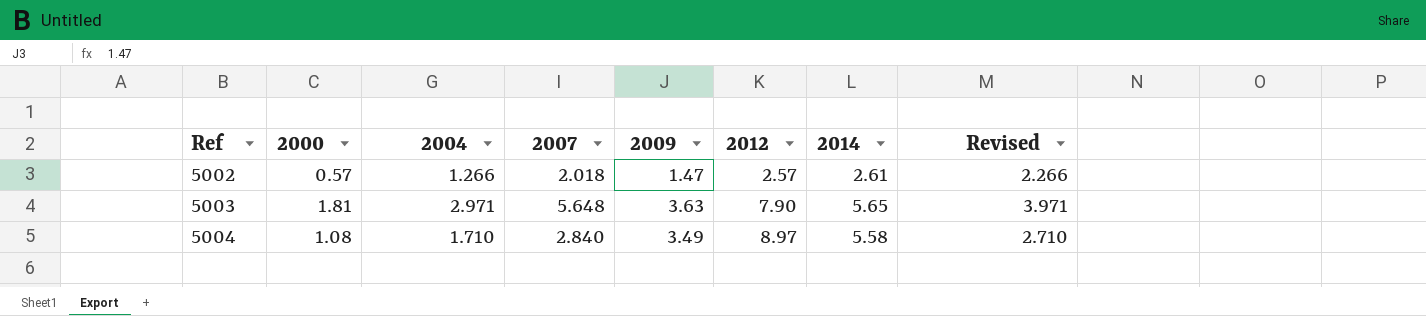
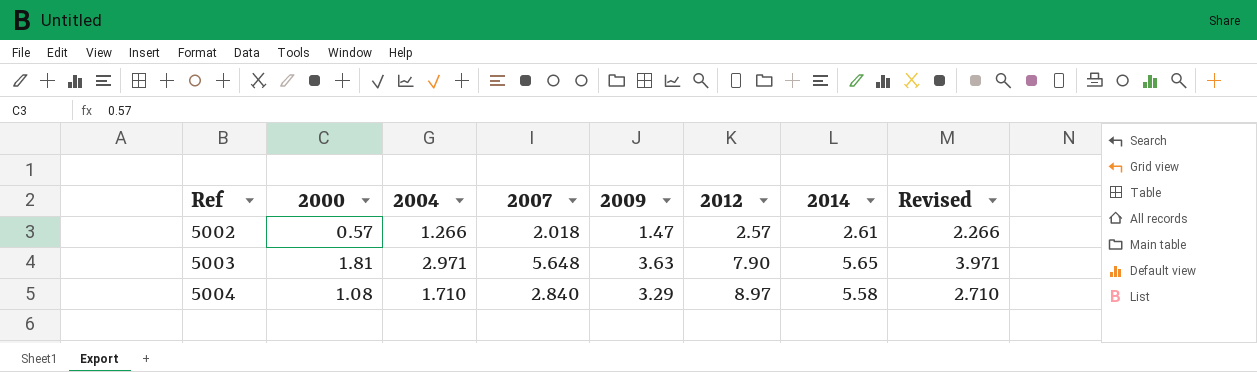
5004 | 2009: 3.49 -> 3.29

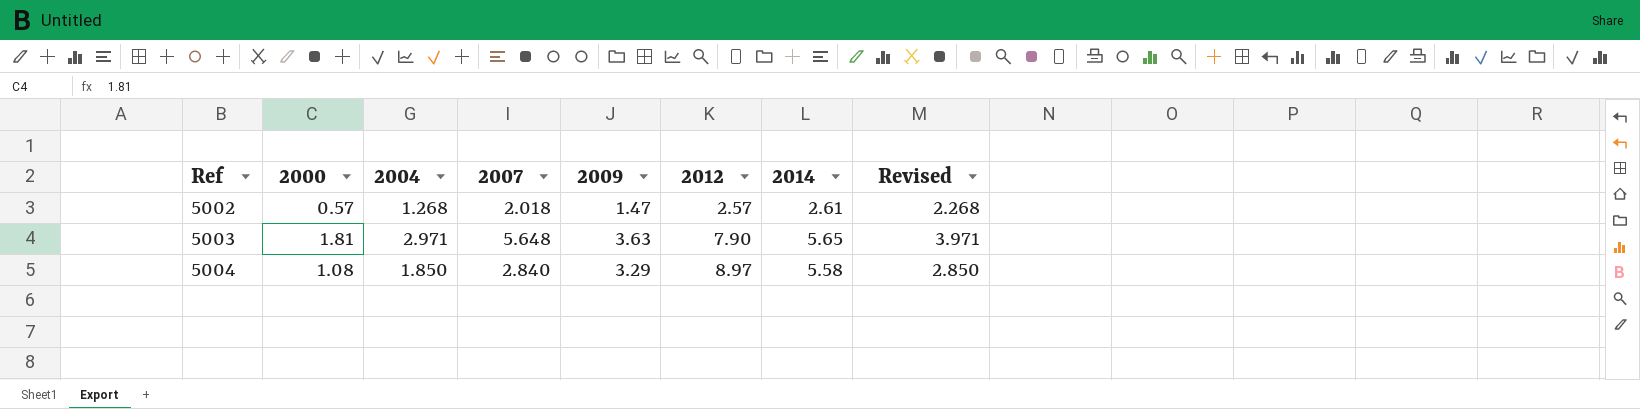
5002 | 2004: 1.266 -> 1.268
5002 | Revised: 2.266 -> 2.268
5004 | 2004: 1.710 -> 1.850
5004 | Revised: 2.710 -> 2.850

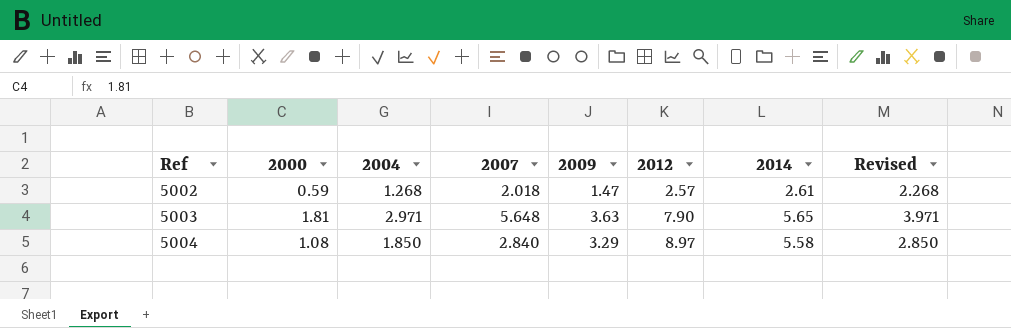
5002 | 2000: 0.57 -> 0.59

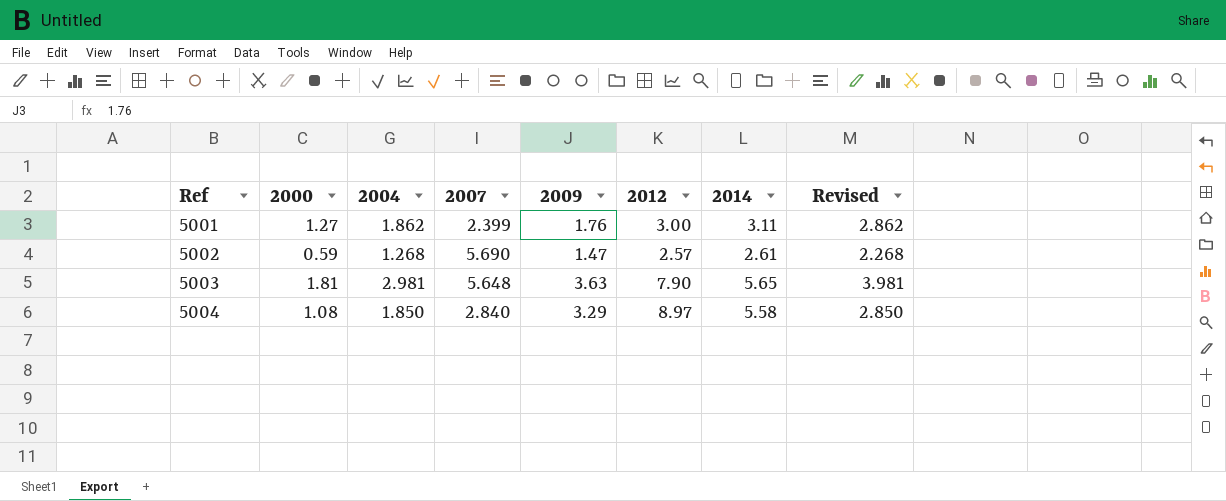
row 5001: none -> 1.27 | 1.862 | 2.399 | 1.76 | 3.00 | 3.11 | 2.862
5002 | 2007: 2.018 -> 5.690
5003 | 2004: 2.971 -> 2.981
5003 | Revised: 3.971 -> 3.981

